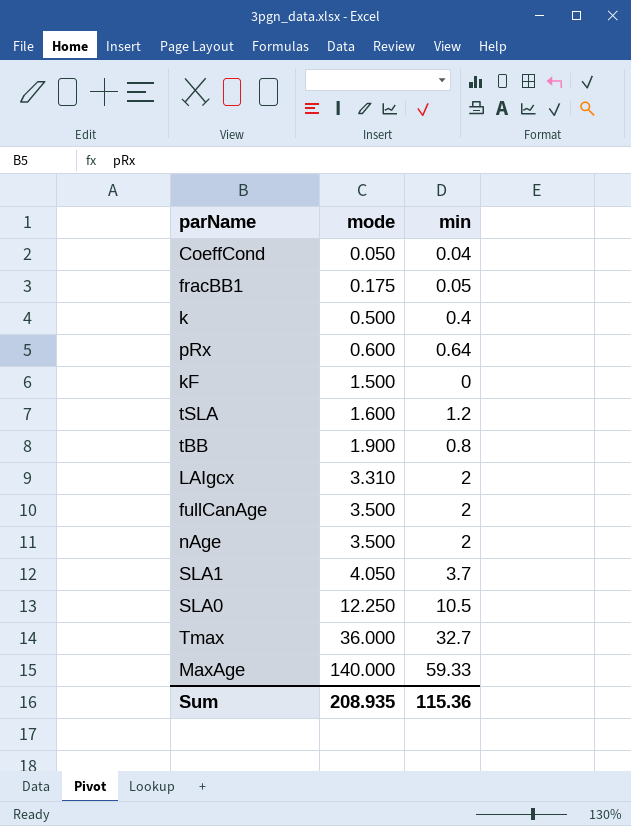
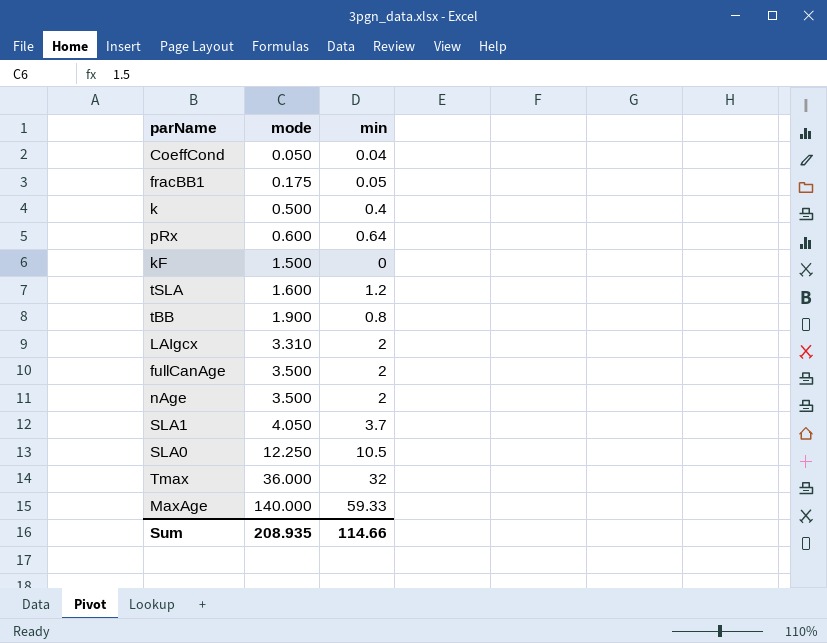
Tmax | min: 32.7 -> 32
Sum | min: 115.36 -> 114.66

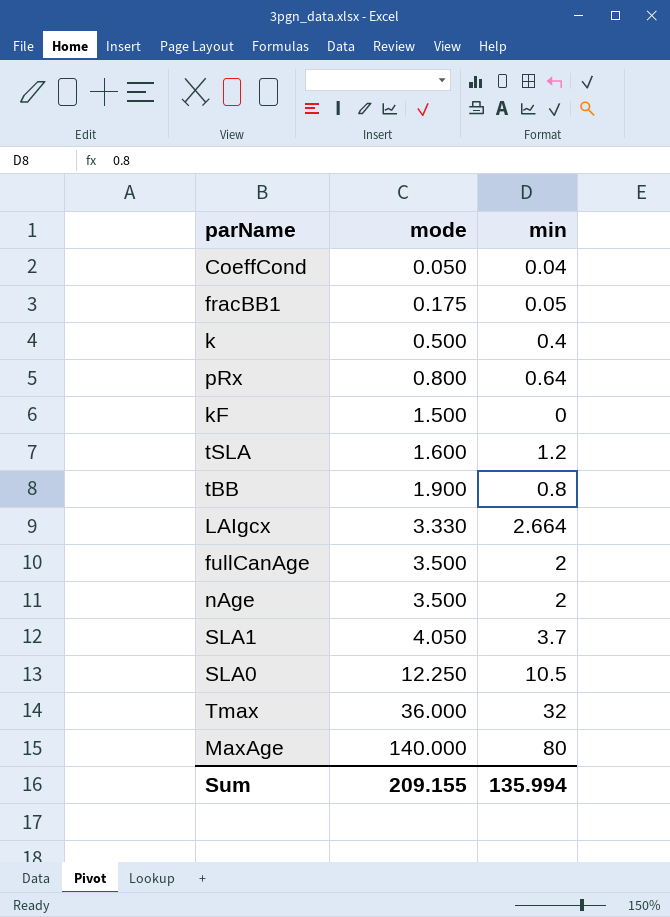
pRx | mode: 0.600 -> 0.800
LAIgcx | mode: 3.310 -> 3.330
LAIgcx | min: 2 -> 2.664
MaxAge | min: 59.33 -> 80
Sum | mode: 208.935 -> 209.155
Sum | min: 114.66 -> 135.994

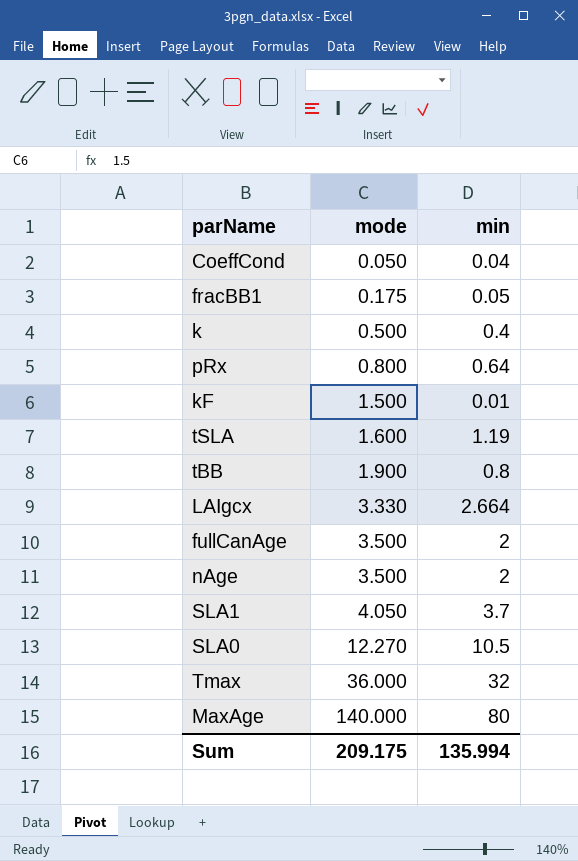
kF | min: 0 -> 0.01
tSLA | min: 1.2 -> 1.19
SLA0 | mode: 12.250 -> 12.270
Sum | mode: 209.155 -> 209.175

